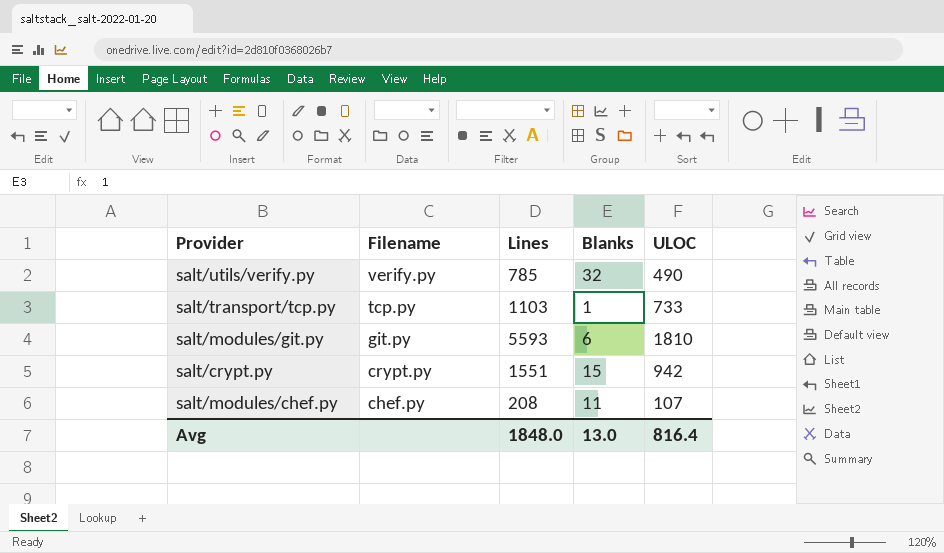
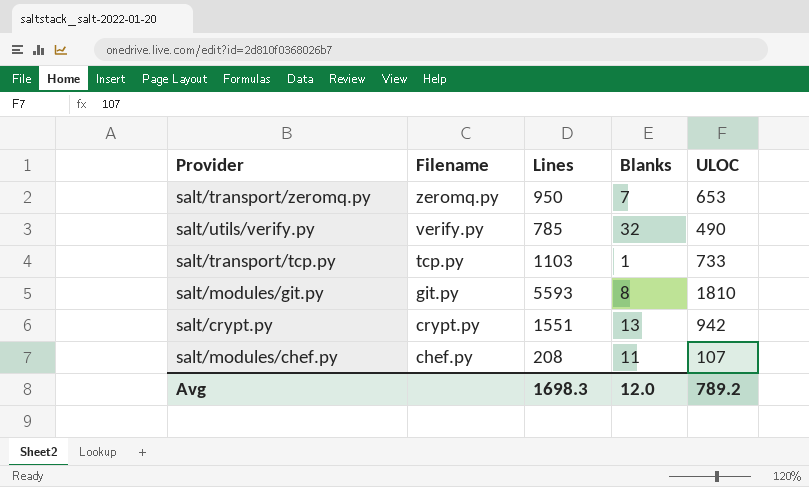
row salt/transport/zeromq.py: none -> zeromq.py | 950 | 7 | 653
salt/modules/git.py | Blanks: 6 -> 8
salt/crypt.py | Blanks: 15 -> 13
Avg | Lines: 1848.0 -> 1698.3
Avg | Blanks: 13.0 -> 12.0
Avg | ULOC: 816.4 -> 789.2

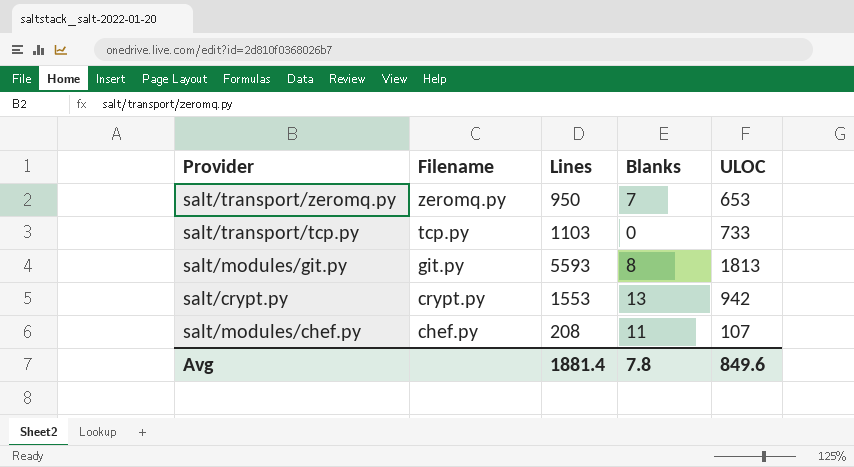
row salt/utils/verify.py: verify.py | 785 | 32 | 490 -> none
salt/transport/tcp.py | Blanks: 1 -> 0
salt/modules/git.py | ULOC: 1810 -> 1813
salt/crypt.py | Lines: 1551 -> 1553
Avg | Lines: 1698.3 -> 1881.4
Avg | Blanks: 12.0 -> 7.8
Avg | ULOC: 789.2 -> 849.6

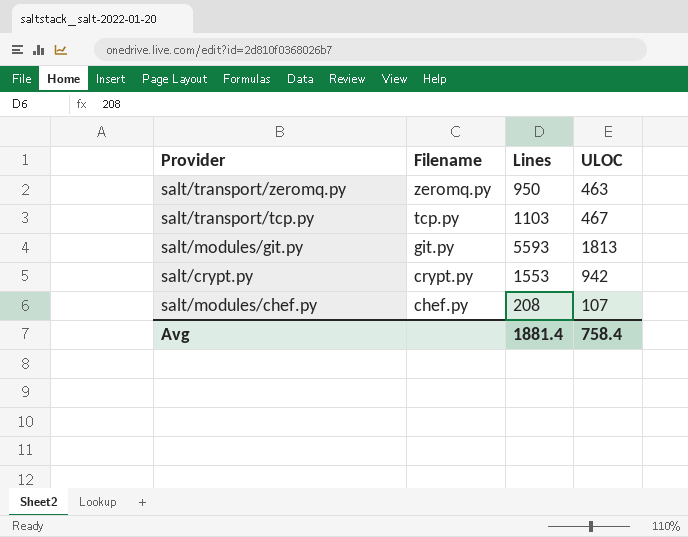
column Blanks | position: 4 -> none
salt/transport/zeromq.py | ULOC: 653 -> 463
salt/transport/tcp.py | ULOC: 733 -> 467
Avg | ULOC: 849.6 -> 758.4

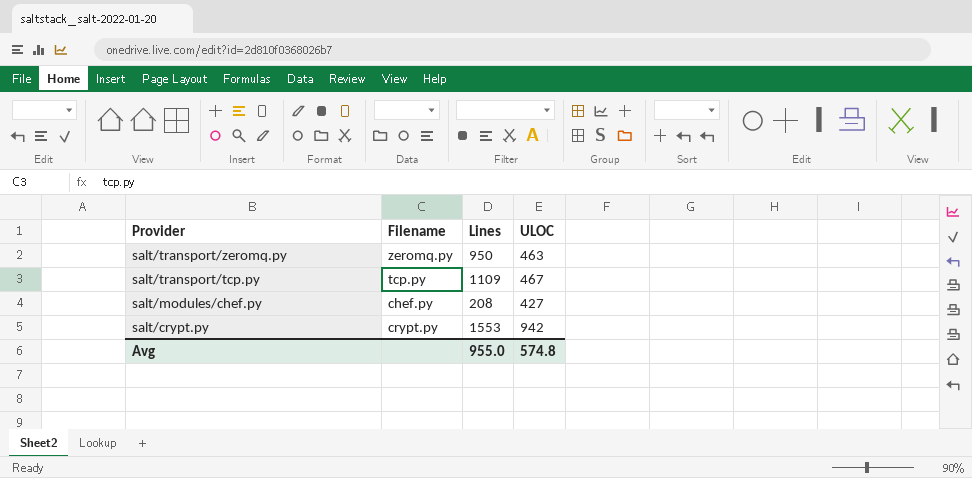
row order: Filename descending -> Provider descending
row salt/modules/git.py: git.py | 5593 | 1813 -> none
salt/transport/tcp.py | Lines: 1103 -> 1109
salt/modules/chef.py | ULOC: 107 -> 427
Avg | Lines: 1881.4 -> 955.0
Avg | ULOC: 758.4 -> 574.8

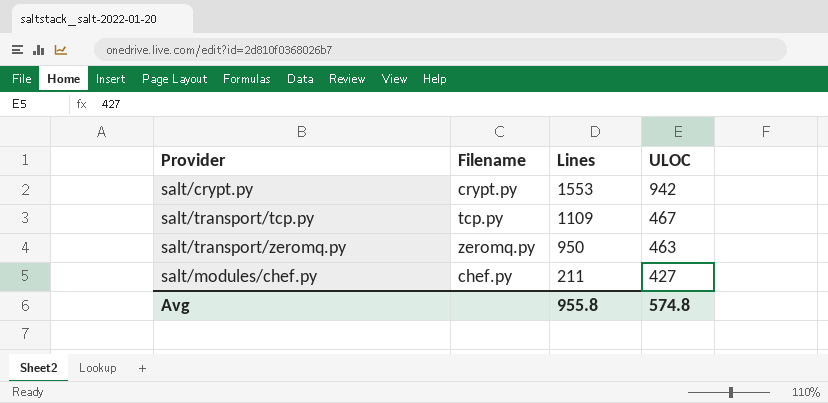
row order: Provider descending -> Lines descending
salt/modules/chef.py | Lines: 208 -> 211
Avg | Lines: 955.0 -> 955.8

